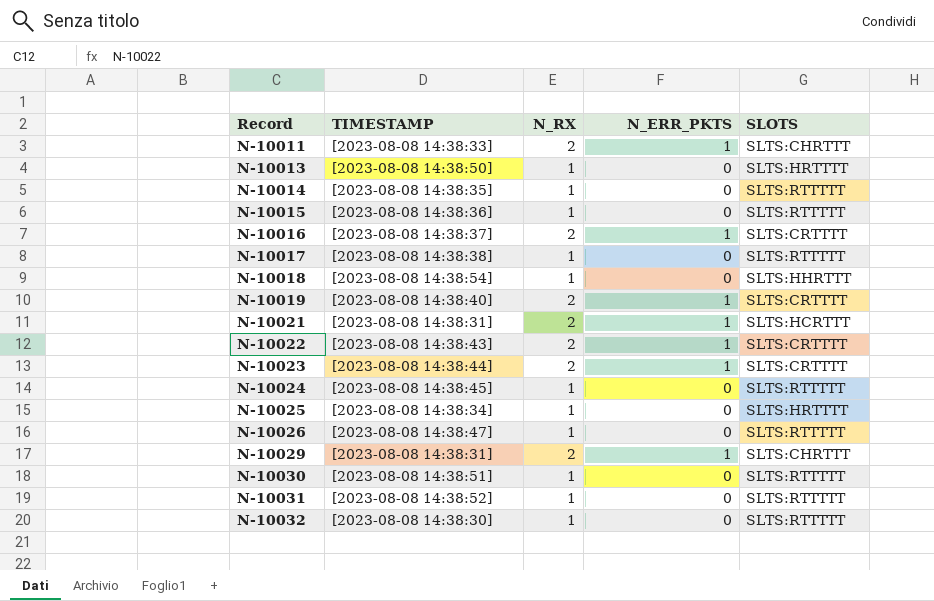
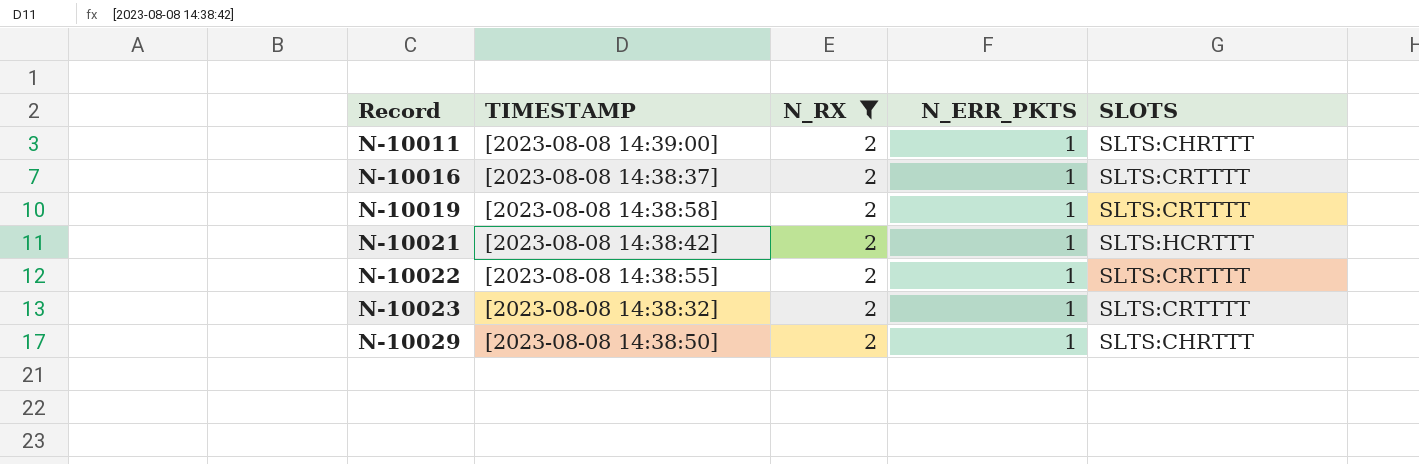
filter: none -> N_RX = 2
N-10011 | TIMESTAMP: [2023-08-08 14:38:33] -> [2023-08-08 14:39:00]
N-10019 | TIMESTAMP: [2023-08-08 14:38:40] -> [2023-08-08 14:38:58]
N-10021 | TIMESTAMP: [2023-08-08 14:38:31] -> [2023-08-08 14:38:42]
N-10022 | TIMESTAMP: [2023-08-08 14:38:43] -> [2023-08-08 14:38:55]
N-10023 | TIMESTAMP: [2023-08-08 14:38:44] -> [2023-08-08 14:38:32]
N-10029 | TIMESTAMP: [2023-08-08 14:38:31] -> [2023-08-08 14:38:50]

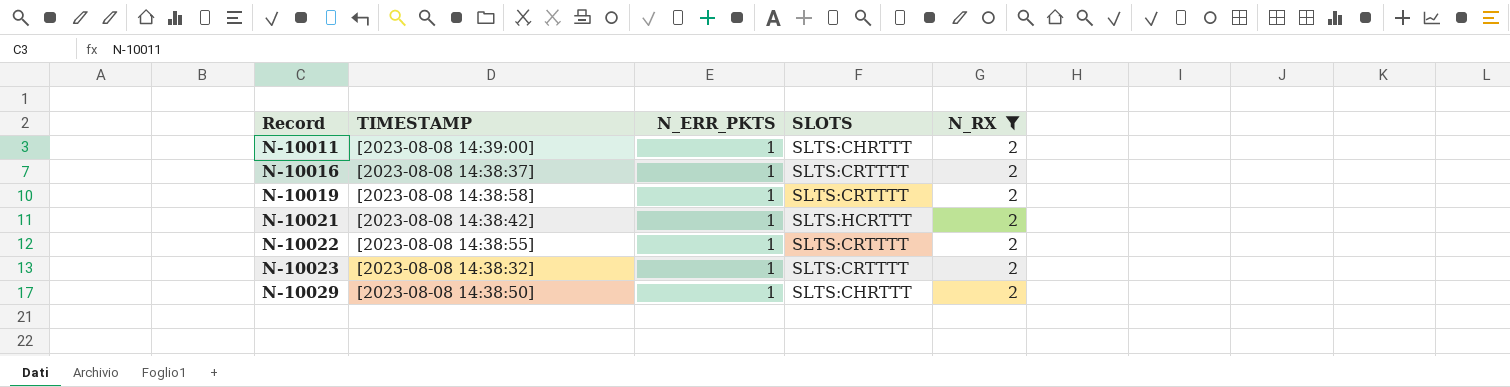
column N_RX | position: 3 -> 5

